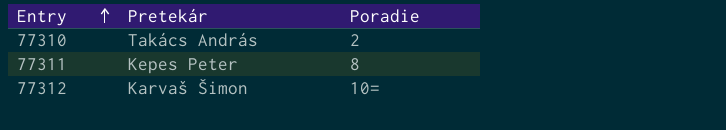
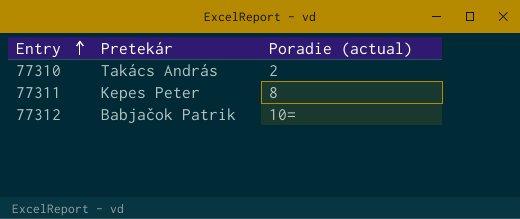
column name: Poradie -> Poradie (actual)
77312 | Pretekár: Karvaš Šimon -> Babjačok Patrik

